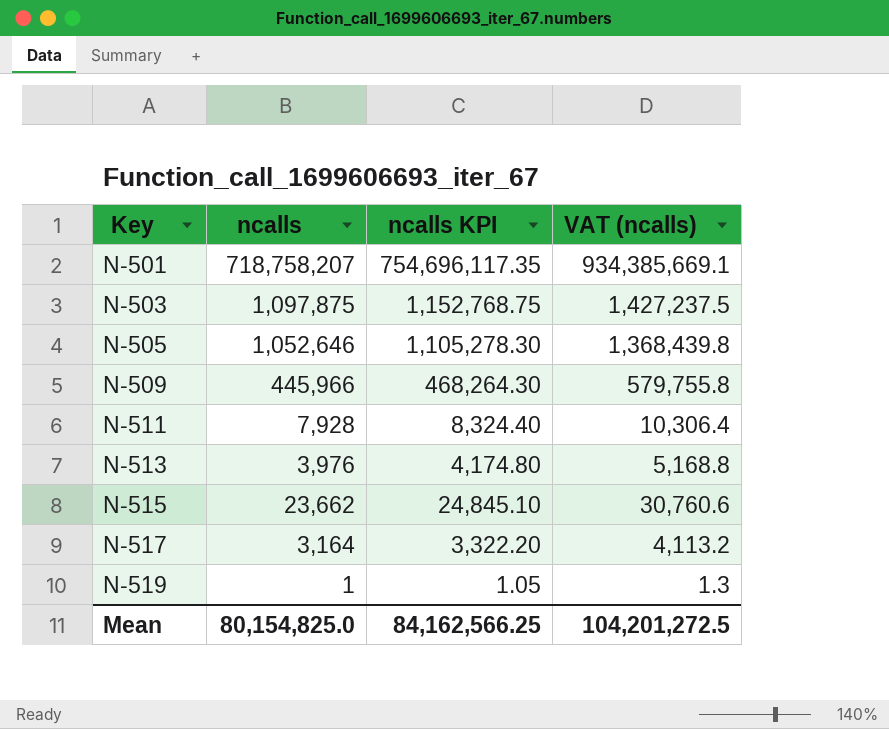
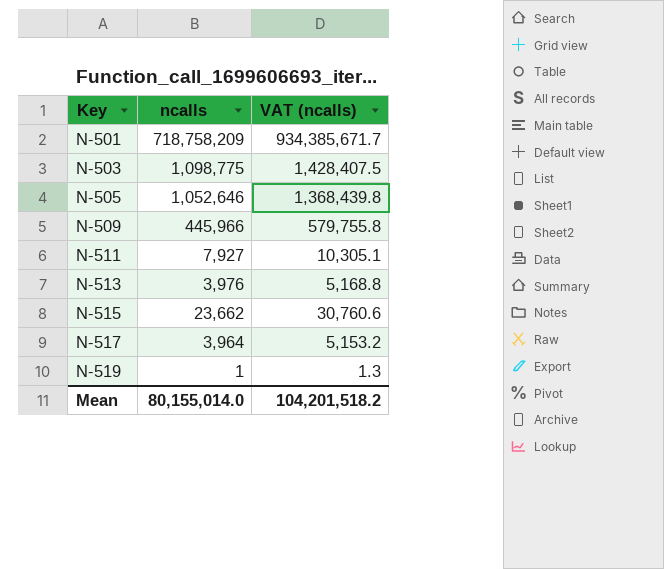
column ncalls KPI | formula: [ncalls] * 1.05 -> none
N-501 | ncalls: 718,758,207 -> 718,758,209
N-501 | VAT (ncalls): 934,385,669.1 -> 934,385,671.7
N-503 | ncalls: 1,097,875 -> 1,098,775
N-503 | VAT (ncalls): 1,427,237.5 -> 1,428,407.5
N-511 | ncalls: 7,928 -> 7,927
N-511 | VAT (ncalls): 10,306.4 -> 10,305.1
N-517 | ncalls: 3,164 -> 3,964
N-517 | VAT (ncalls): 4,113.2 -> 5,153.2
Mean | ncalls: 80,154,825.0 -> 80,155,014.0
Mean | VAT (ncalls): 104,201,272.5 -> 104,201,518.2

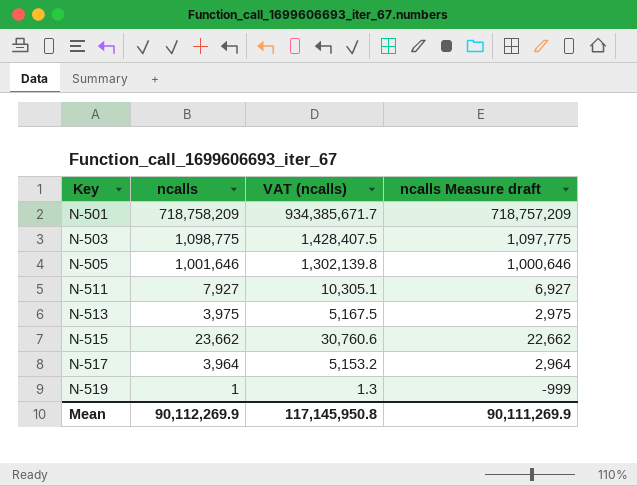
column ncalls Measure draft | formula: none -> [ncalls] - 1000
row N-509: 445,966 | 579,755.8 -> none
N-505 | ncalls: 1,052,646 -> 1,001,646
N-505 | VAT (ncalls): 1,368,439.8 -> 1,302,139.8
N-513 | ncalls: 3,976 -> 3,975
N-513 | VAT (ncalls): 5,168.8 -> 5,167.5
Mean | ncalls: 80,155,014.0 -> 90,112,269.9
Mean | VAT (ncalls): 104,201,518.2 -> 117,145,950.8

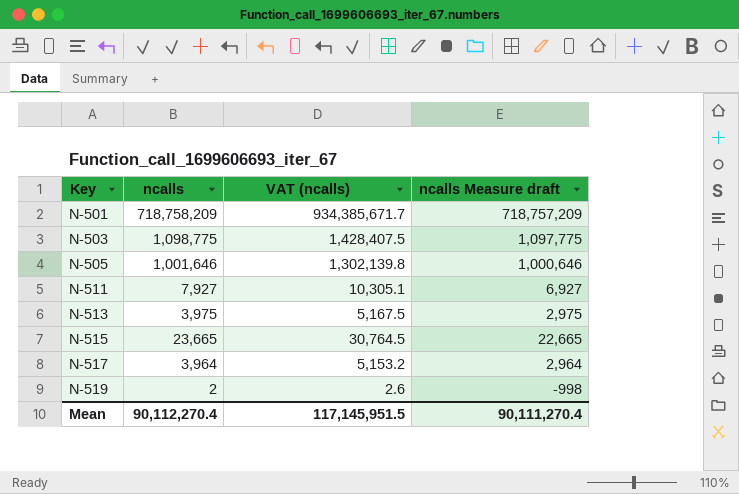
N-515 | ncalls: 23,662 -> 23,665
N-515 | VAT (ncalls): 30,760.6 -> 30,764.5
N-515 | ncalls Measure draft: 22,662 -> 22,665
N-519 | ncalls: 1 -> 2
N-519 | VAT (ncalls): 1.3 -> 2.6
N-519 | ncalls Measure draft: -999 -> -998
Mean | ncalls: 90,112,269.9 -> 90,112,270.4
Mean | VAT (ncalls): 117,145,950.8 -> 117,145,951.5
Mean | ncalls Measure draft: 90,111,269.9 -> 90,111,270.4

